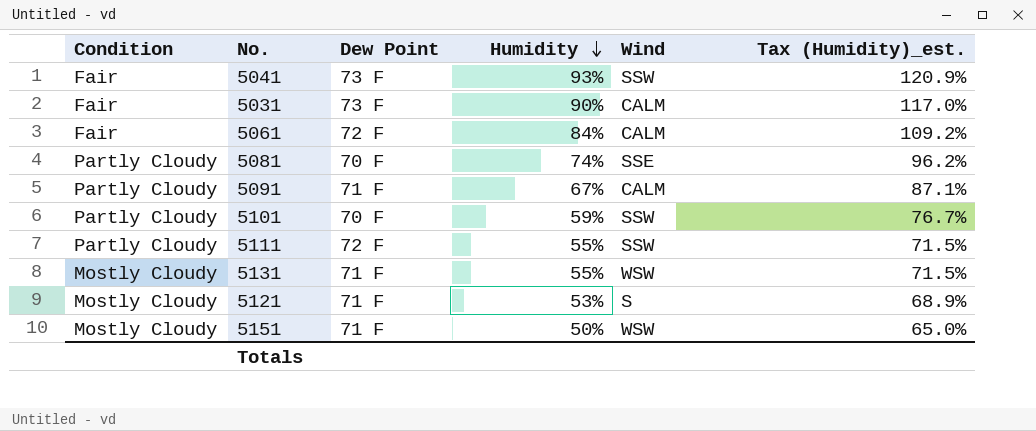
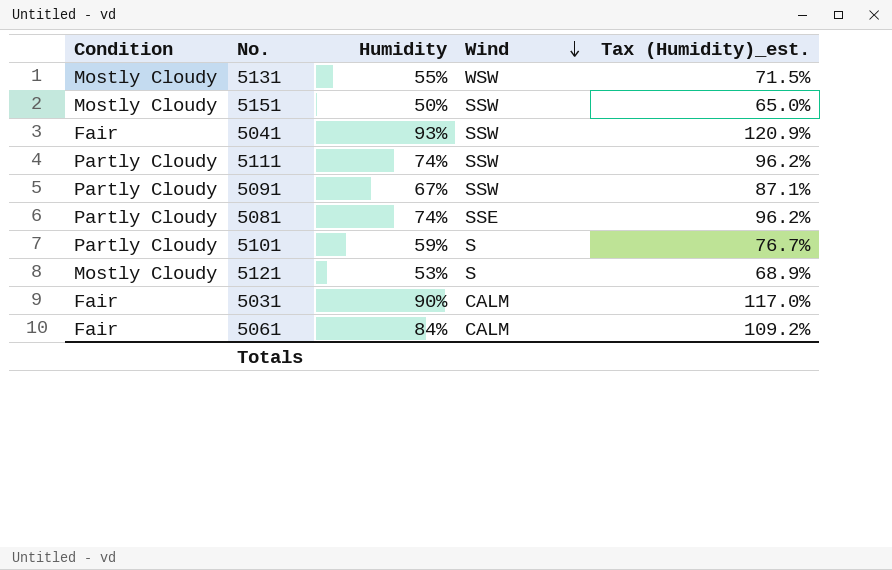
row order: Humidity descending -> Wind descending
column Dew Point | position: 3 -> none
5151 | Wind: WSW -> SSW
5111 | Humidity: 55% -> 74%
5111 | Tax (Humidity)_est.: 71.5% -> 96.2%
5091 | Wind: CALM -> SSW
5101 | Wind: SSW -> S

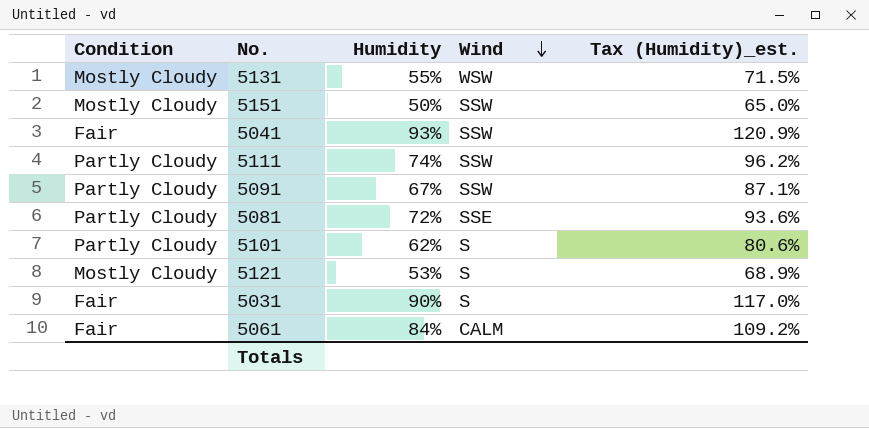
5081 | Humidity: 74% -> 72%
5081 | Tax (Humidity)_est.: 96.2% -> 93.6%
5101 | Humidity: 59% -> 62%
5101 | Tax (Humidity)_est.: 76.7% -> 80.6%
5031 | Wind: CALM -> S

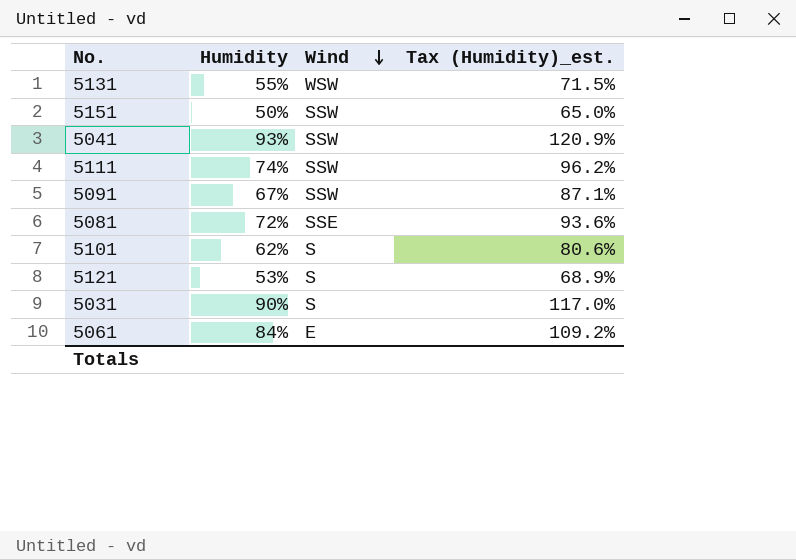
column Condition | position: 1 -> none
5061 | Wind: CALM -> E

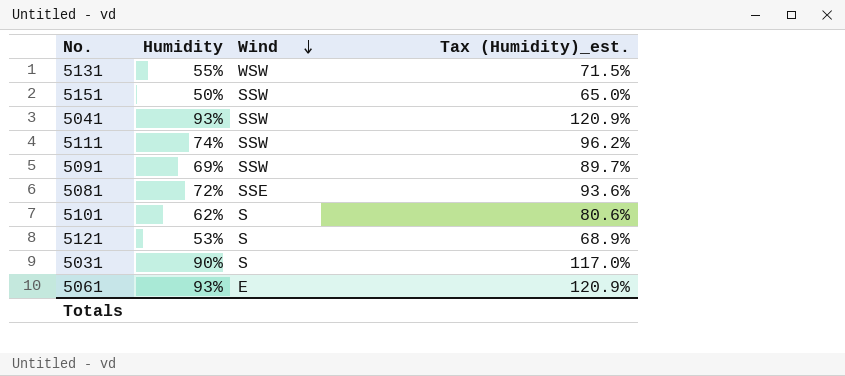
5091 | Humidity: 67% -> 69%
5091 | Tax (Humidity)_est.: 87.1% -> 89.7%
5061 | Humidity: 84% -> 93%
5061 | Tax (Humidity)_est.: 109.2% -> 120.9%

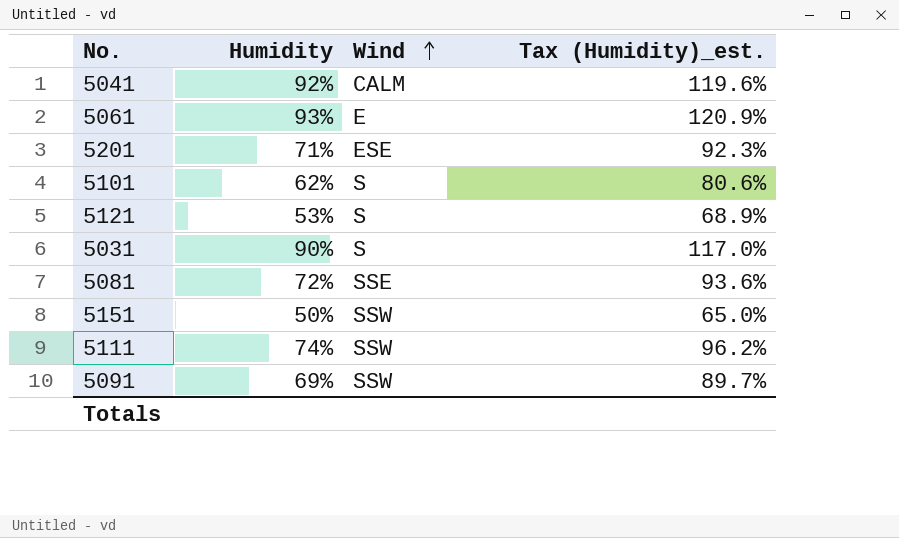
row order: Wind descending -> Wind ascending
row 5131: 55% | WSW | 71.5% -> none
5041 | Humidity: 93% -> 92%
5041 | Wind: SSW -> CALM
5041 | Tax (Humidity)_est.: 120.9% -> 119.6%
row 5201: none -> 71% | ESE | 92.3%

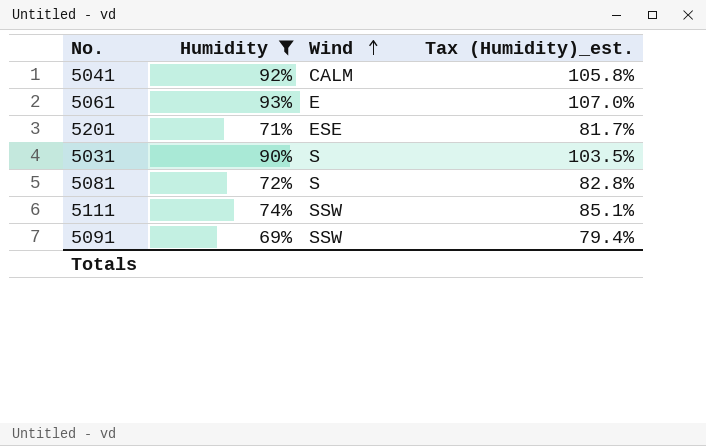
filter: none -> Humidity >= 69%
column Tax (Humidity)_est. | formula: [Humidity] * 1.3 -> [Humidity] * 1.15
5081 | Wind: SSE -> S

